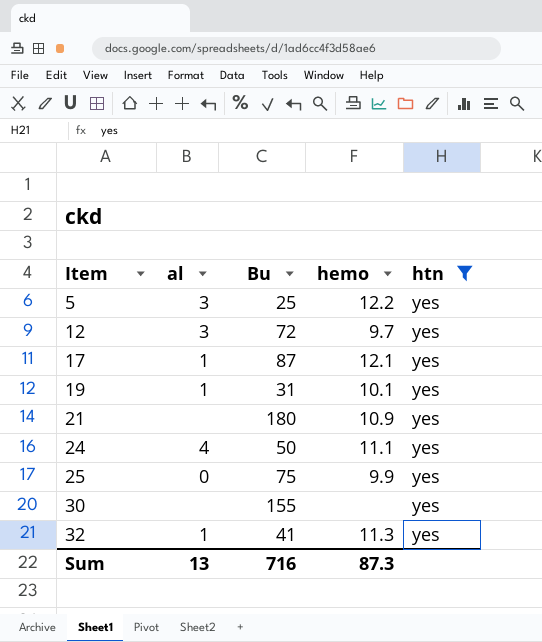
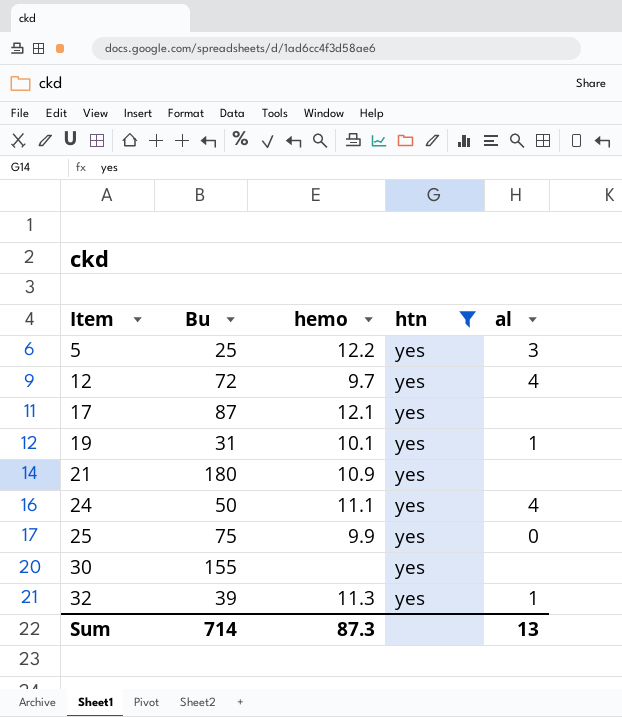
column al | position: 2 -> 5
12 | al: 3 -> 4
17 | al: 1 -> none
32 | Bu: 41 -> 39
Sum | Bu: 716 -> 714

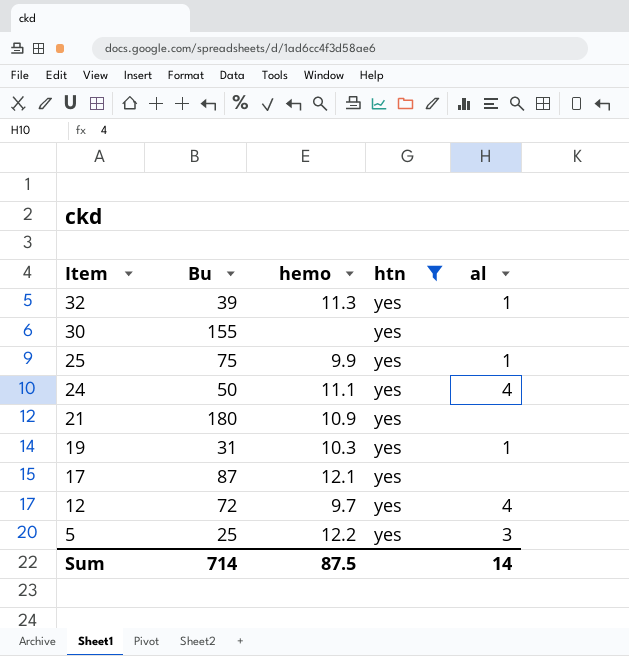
row order: Item ascending -> Item descending
25 | al: 0 -> 1
19 | hemo: 10.1 -> 10.3
Sum | hemo: 87.3 -> 87.5
Sum | al: 13 -> 14

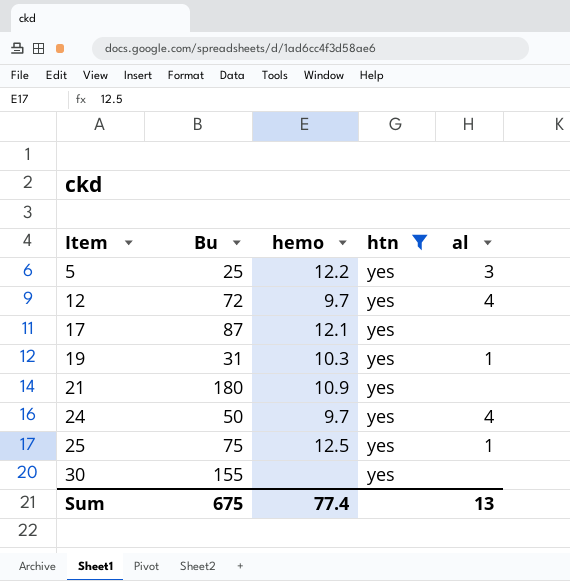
row order: Item descending -> Item ascending
row 32: 39 | 11.3 | yes | 1 -> none
24 | hemo: 11.1 -> 9.7
25 | hemo: 9.9 -> 12.5
Sum | Bu: 714 -> 675
Sum | hemo: 87.5 -> 77.4
Sum | al: 14 -> 13

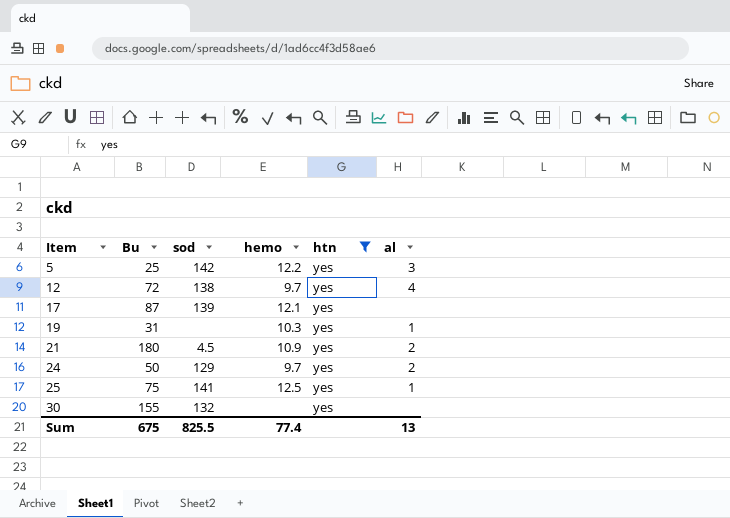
column sod | position: none -> 3
21 | al: none -> 2
24 | al: 4 -> 2

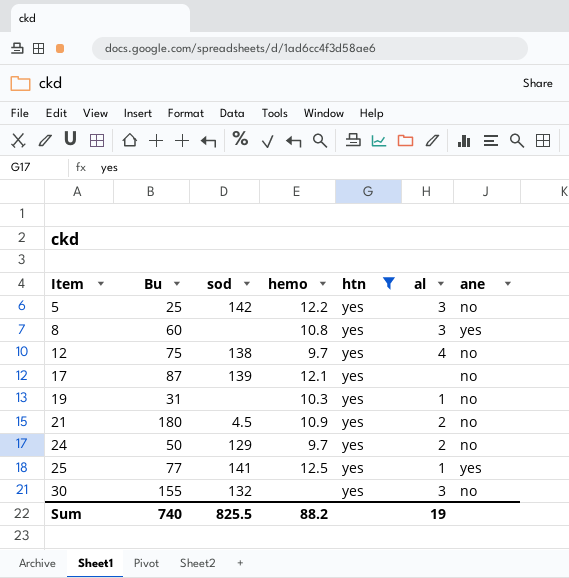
column ane | position: none -> 7
row 8: none -> 60 | none | 10.8 | yes | 3 | yes
12 | Bu: 72 -> 75
25 | Bu: 75 -> 77
30 | al: none -> 3
Sum | Bu: 675 -> 740
Sum | hemo: 77.4 -> 88.2
Sum | al: 13 -> 19

